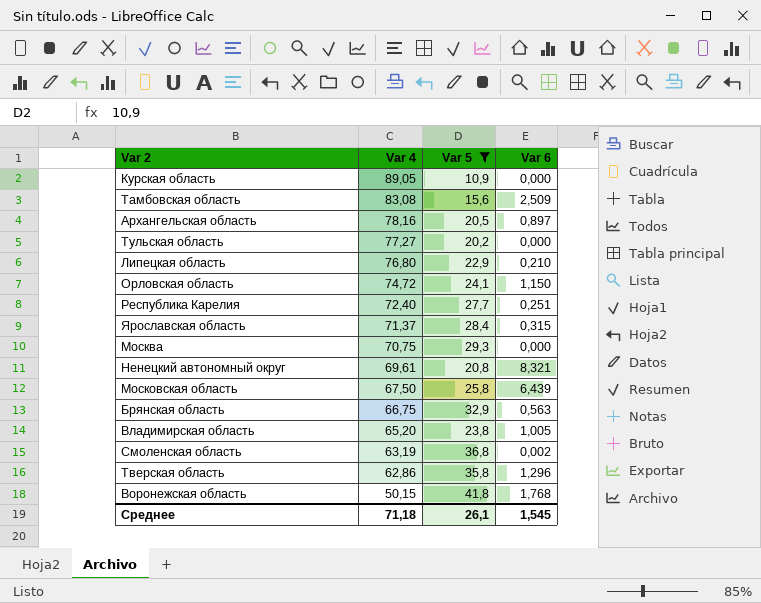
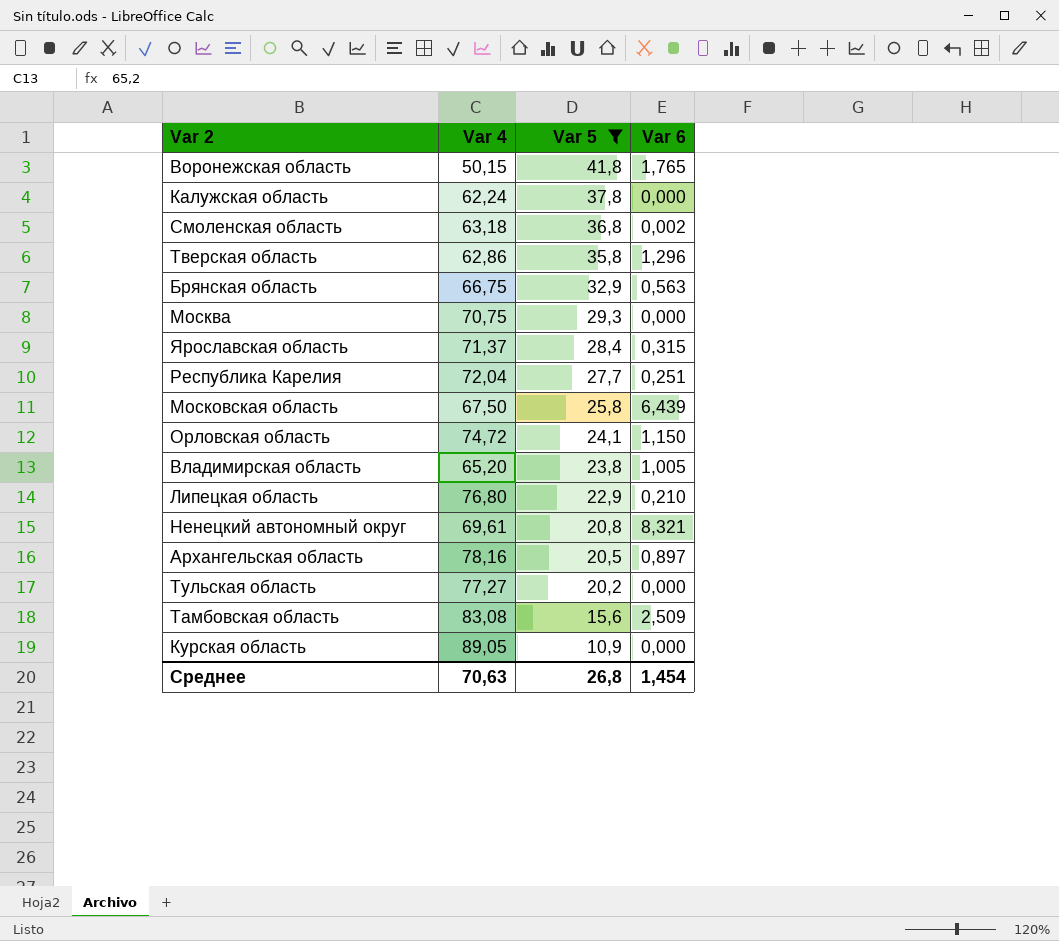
row order: Var 4 descending -> Var 5 descending
Воронежская область | Var 6: 1,768 -> 1,765
row Калужская область: none -> 62,24 | 37,8 | 0,000
Смоленская область | Var 4: 63,19 -> 63,18
Республика Карелия | Var 4: 72,40 -> 72,04
Среднее | Var 4: 71,18 -> 70,63
Среднее | Var 5: 26,1 -> 26,8
Среднее | Var 6: 1,545 -> 1,454

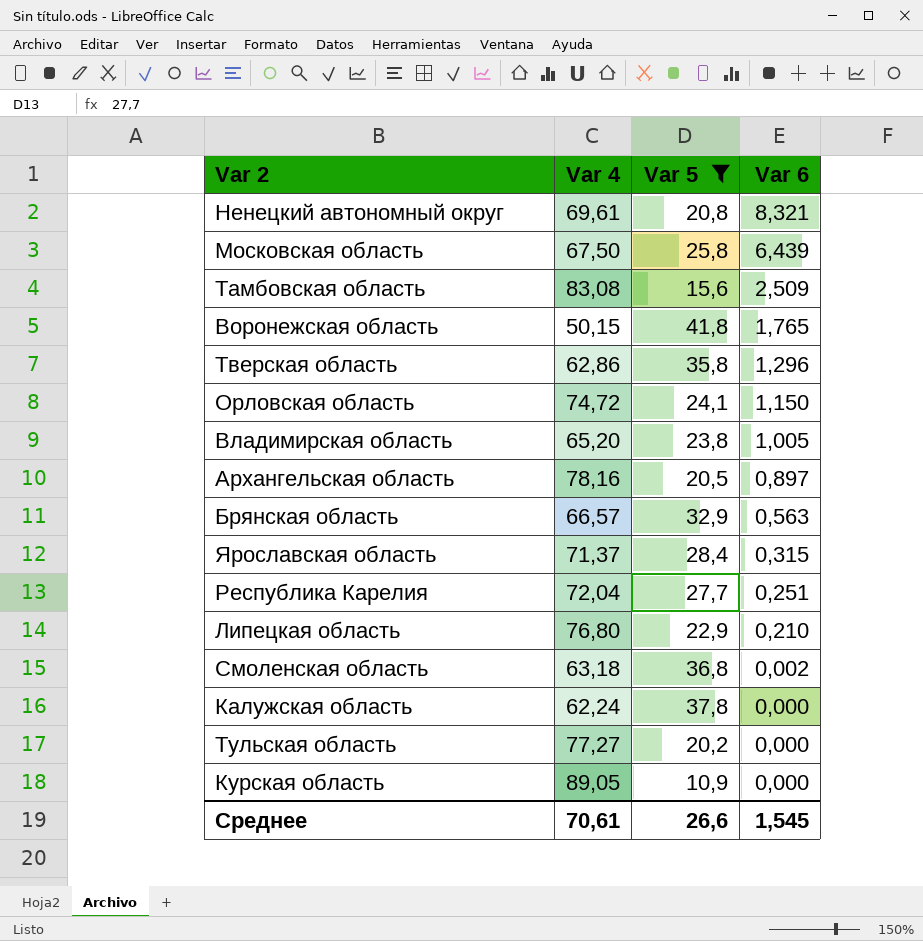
row order: Var 5 descending -> Var 6 descending
row Москва: 70,75 | 29,3 | 0,000 -> none
Брянская область | Var 4: 66,75 -> 66,57
Среднее | Var 4: 70,63 -> 70,61
Среднее | Var 5: 26,8 -> 26,6
Среднее | Var 6: 1,454 -> 1,545

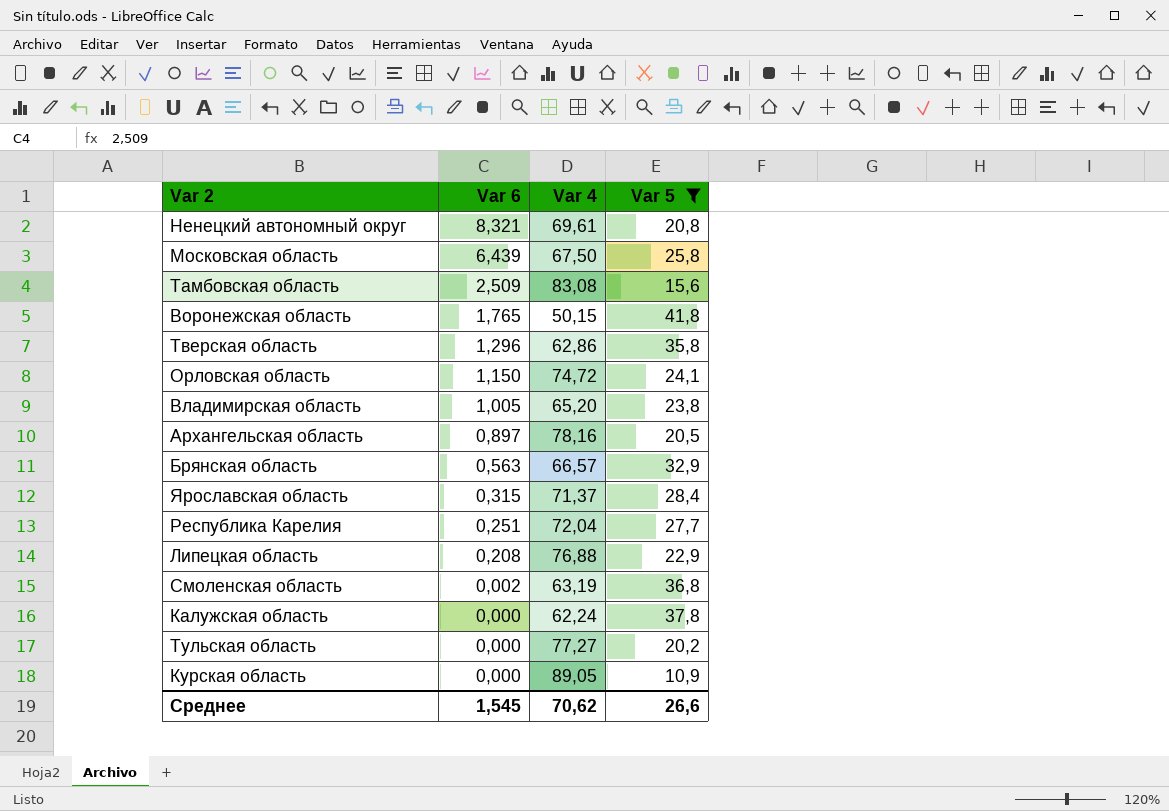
column Var 6 | position: 4 -> 2
Липецкая область | Var 6: 0,210 -> 0,208
Липецкая область | Var 4: 76,80 -> 76,88
Смоленская область | Var 4: 63,18 -> 63,19
Среднее | Var 4: 70,61 -> 70,62

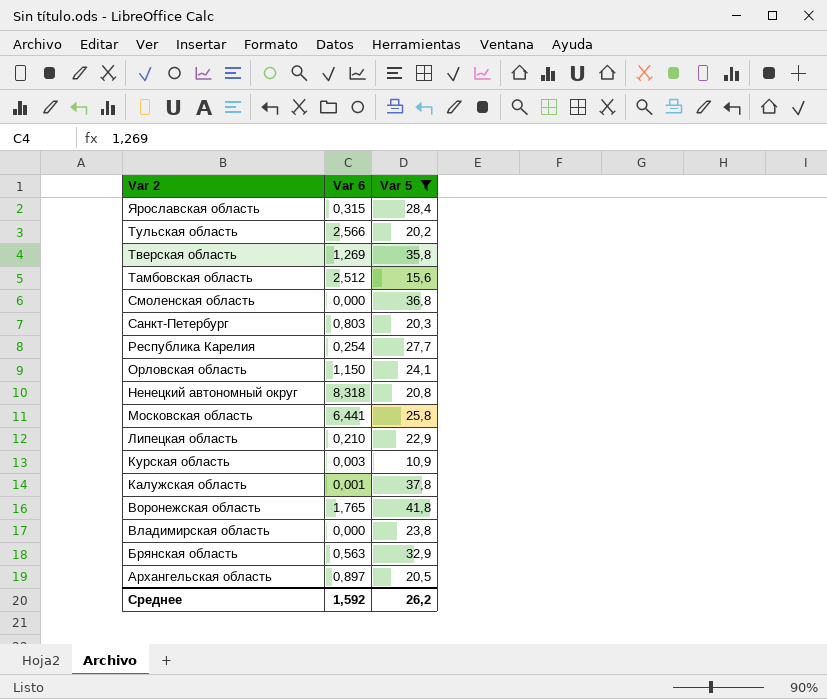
row order: Var 6 descending -> Var 2 descending
column Var 4 | position: 3 -> none
Тульская область | Var 6: 0,000 -> 2,566
Тверская область | Var 6: 1,296 -> 1,269
Тамбовская область | Var 6: 2,509 -> 2,512
Смоленская область | Var 6: 0,002 -> 0,000
row Санкт-Петербург: none -> 0,803 | 20,3
Республика Карелия | Var 6: 0,251 -> 0,254
Ненецкий автономный округ | Var 6: 8,321 -> 8,318
Московская область | Var 6: 6,439 -> 6,441
Липецкая область | Var 6: 0,208 -> 0,210
Курская область | Var 6: 0,000 -> 0,003
Калужская область | Var 6: 0,000 -> 0,001
Владимирская область | Var 6: 1,005 -> 0,000
Среднее | Var 6: 1,545 -> 1,592
Среднее | Var 5: 26,6 -> 26,2

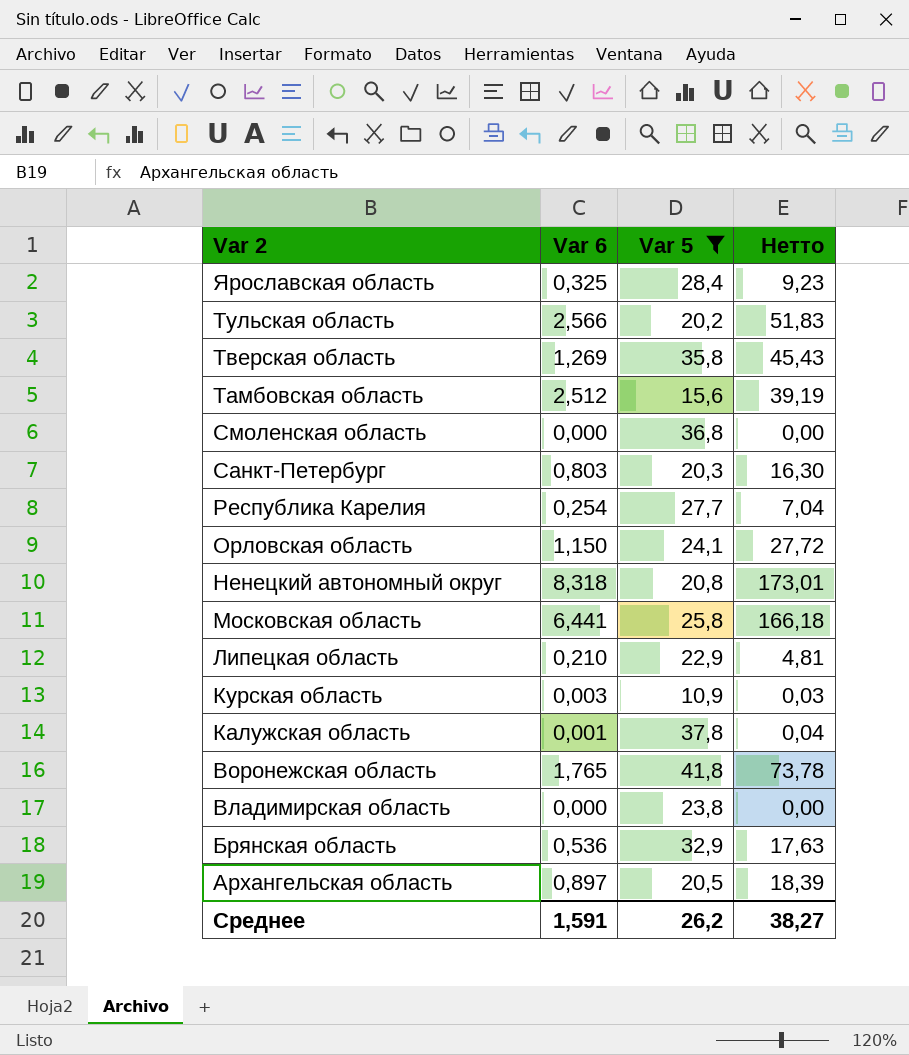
column Нетто | formula: none -> [Var 6] * [Var 5]
Ярославская область | Var 6: 0,315 -> 0,325
Брянская область | Var 6: 0,563 -> 0,536
Среднее | Var 6: 1,592 -> 1,591

